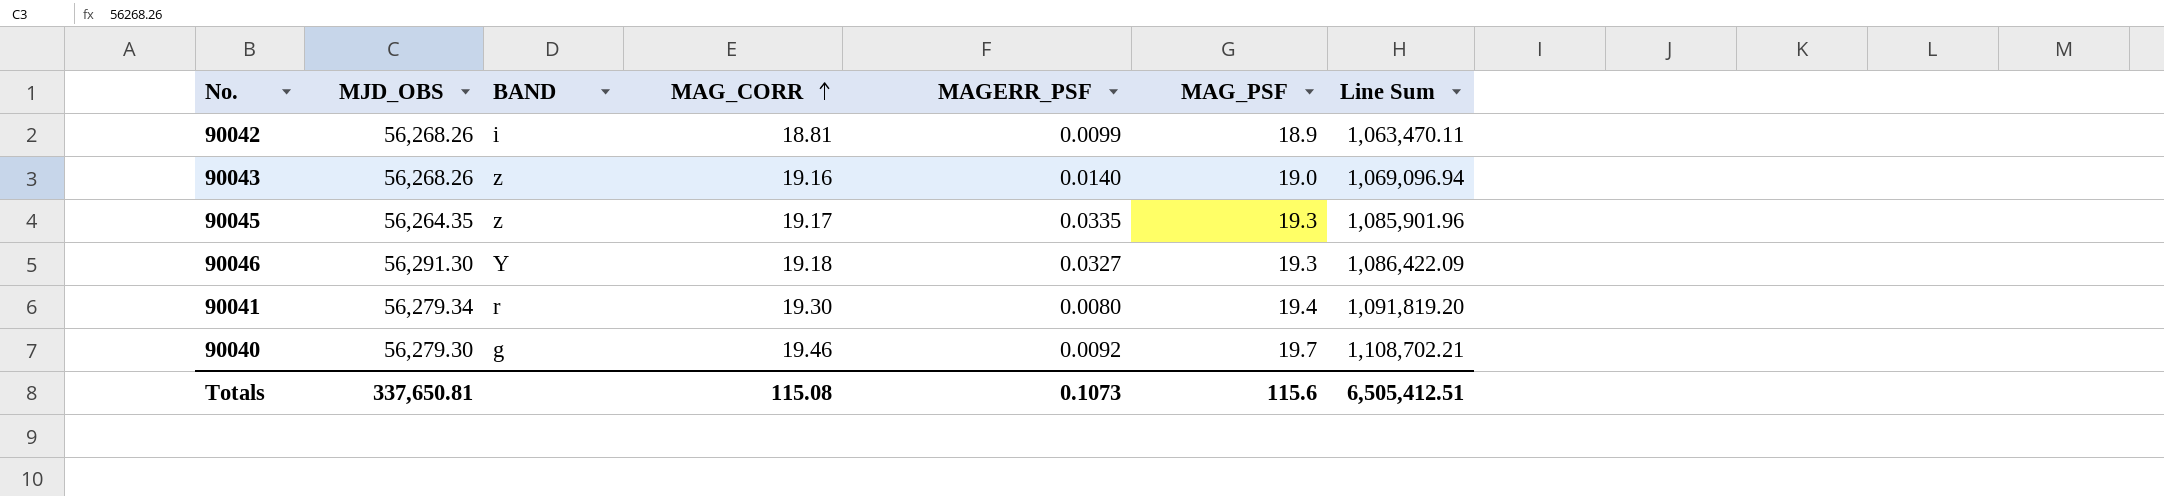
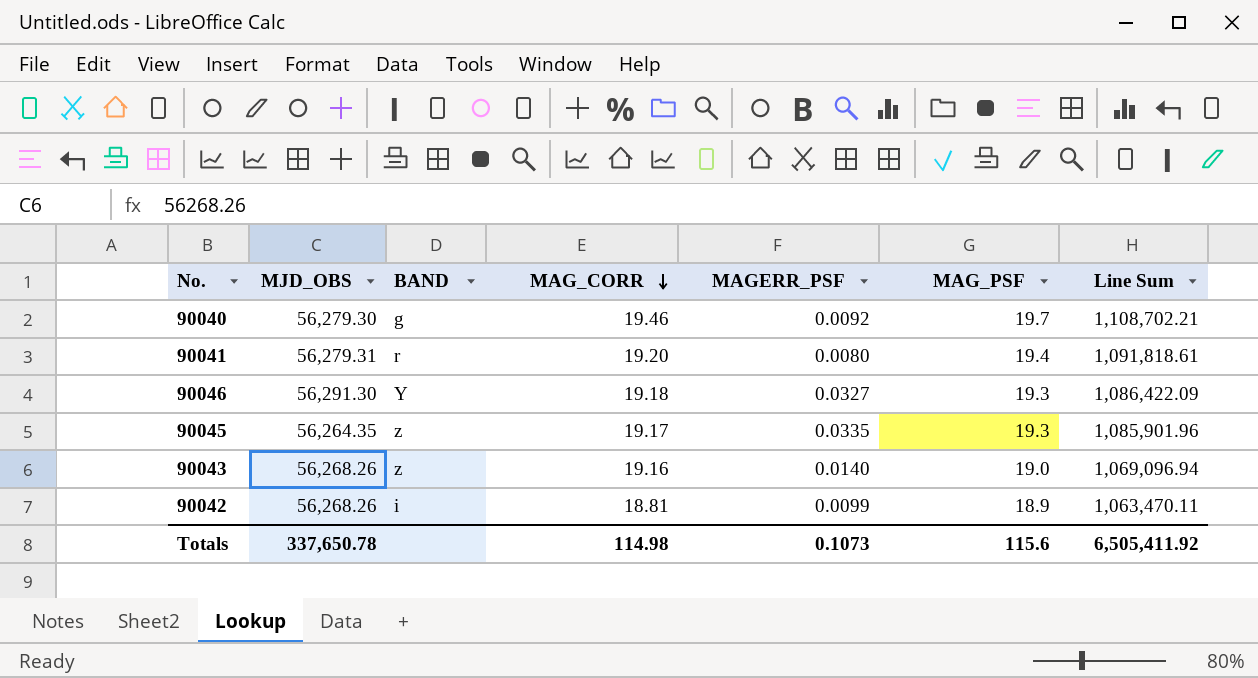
row order: MAG_CORR ascending -> MAG_CORR descending
90041 | MJD_OBS: 56,279.34 -> 56,279.31
90041 | MAG_CORR: 19.30 -> 19.20
90041 | Line Sum: 1,091,819.20 -> 1,091,818.61
Totals | MJD_OBS: 337,650.81 -> 337,650.78
Totals | MAG_CORR: 115.08 -> 114.98
Totals | Line Sum: 6,505,412.51 -> 6,505,411.92

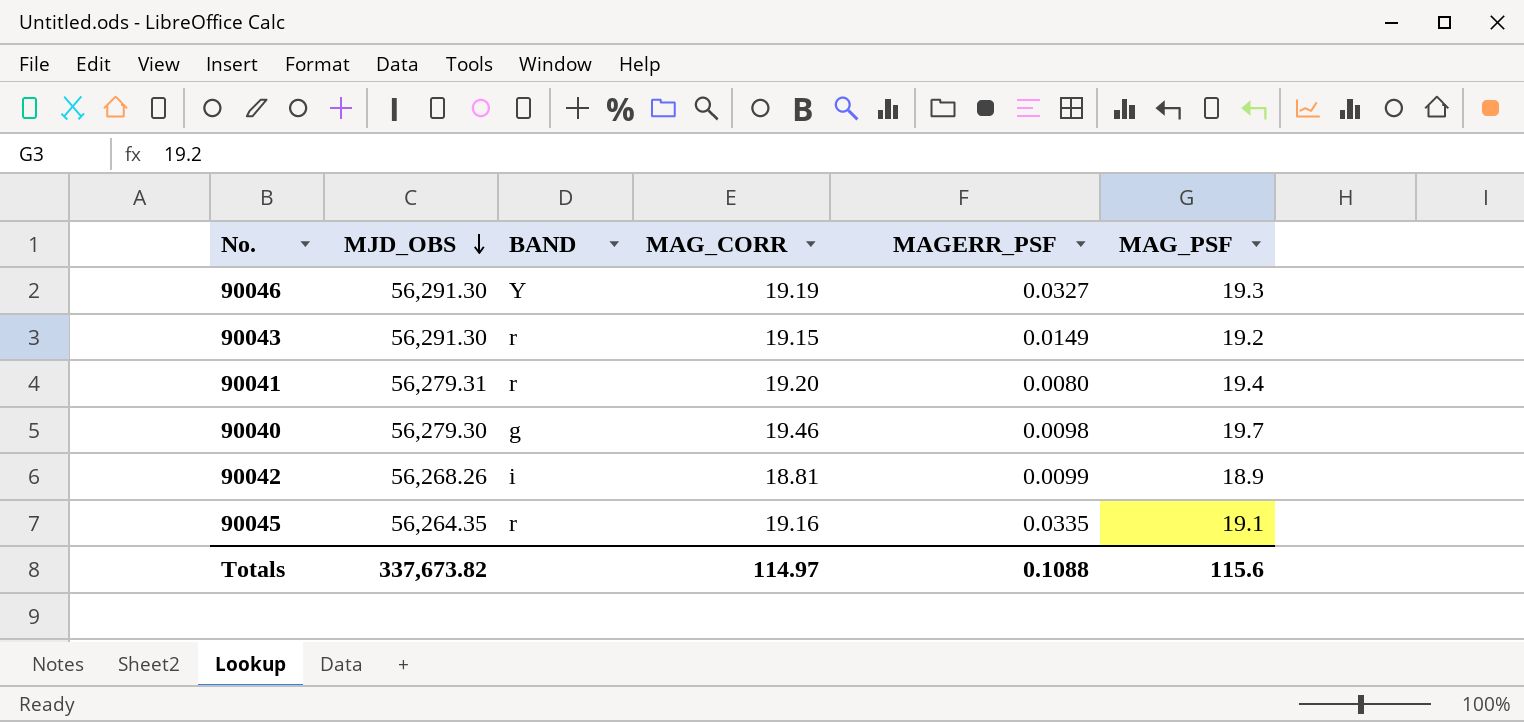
row order: MAG_CORR descending -> MJD_OBS descending
column Line Sum | formula: [MJD_OBS] * [MAG_PSF] -> none
90046 | MAG_CORR: 19.18 -> 19.19
90043 | MJD_OBS: 56,268.26 -> 56,291.30
90043 | BAND: z -> r
90043 | MAG_CORR: 19.16 -> 19.15
90043 | MAGERR_PSF: 0.0140 -> 0.0149
90043 | MAG_PSF: 19.0 -> 19.2
90040 | MAGERR_PSF: 0.0092 -> 0.0098
90045 | BAND: z -> r
90045 | MAG_CORR: 19.17 -> 19.16
90045 | MAG_PSF: 19.3 -> 19.1
Totals | MJD_OBS: 337,650.78 -> 337,673.82
Totals | MAG_CORR: 114.98 -> 114.97
Totals | MAGERR_PSF: 0.1073 -> 0.1088

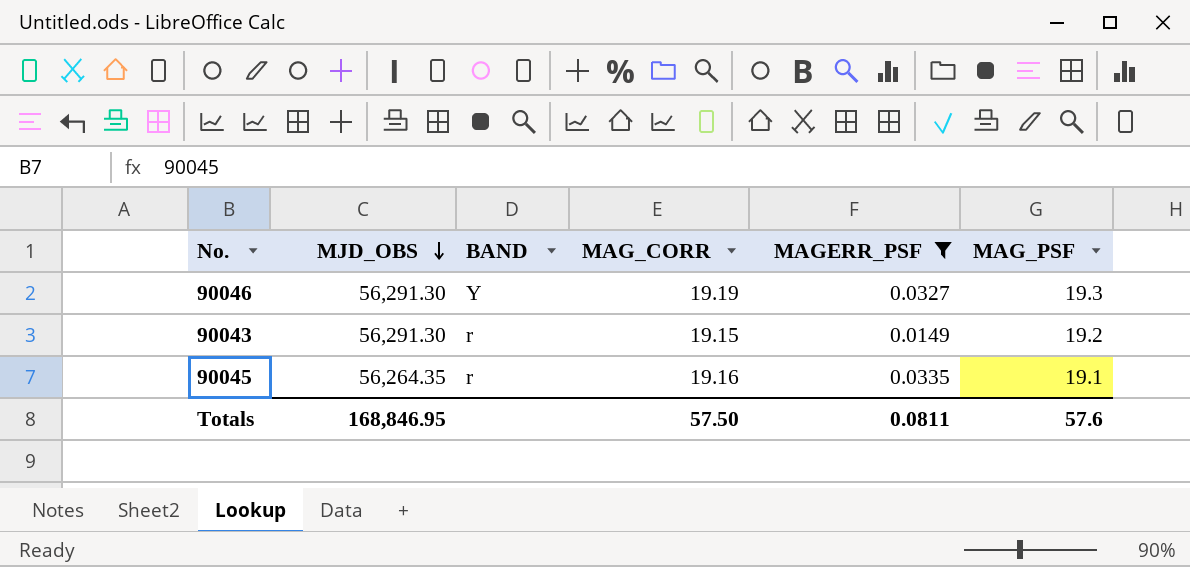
filter: none -> MAGERR_PSF >= 0.0149
Totals | MJD_OBS: 337,673.82 -> 168,846.95
Totals | MAG_CORR: 114.97 -> 57.50
Totals | MAGERR_PSF: 0.1088 -> 0.0811
Totals | MAG_PSF: 115.6 -> 57.6

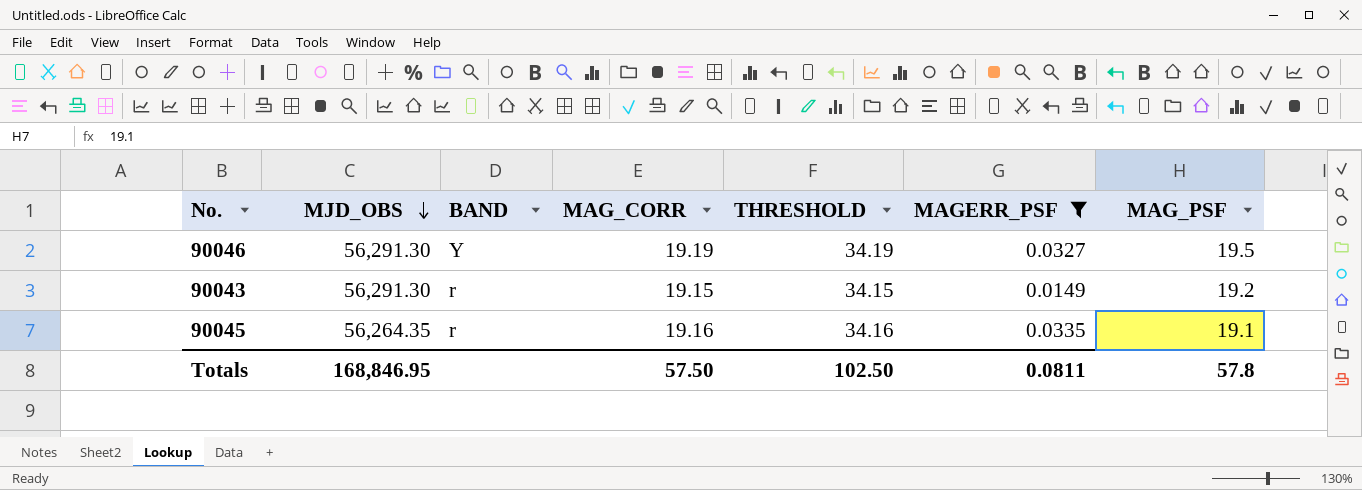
column THRESHOLD | formula: none -> [MAG_CORR] + 15
90046 | MAG_PSF: 19.3 -> 19.5
Totals | MAG_PSF: 57.6 -> 57.8

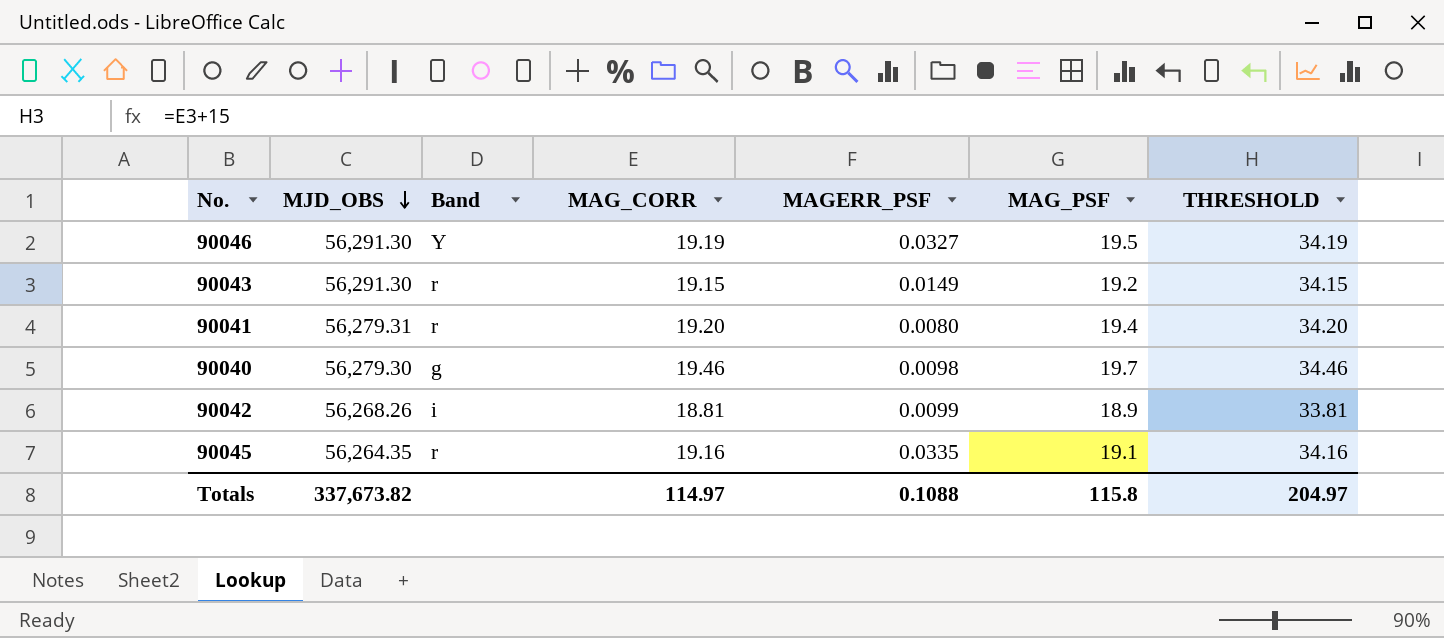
filter: MAGERR_PSF >= 0.0149 -> none
column name: BAND -> Band
column THRESHOLD | position: 5 -> 7
Totals | MJD_OBS: 168,846.95 -> 337,673.82
Totals | MAG_CORR: 57.50 -> 114.97
Totals | MAGERR_PSF: 0.0811 -> 0.1088
Totals | MAG_PSF: 57.8 -> 115.8
Totals | THRESHOLD: 102.50 -> 204.97

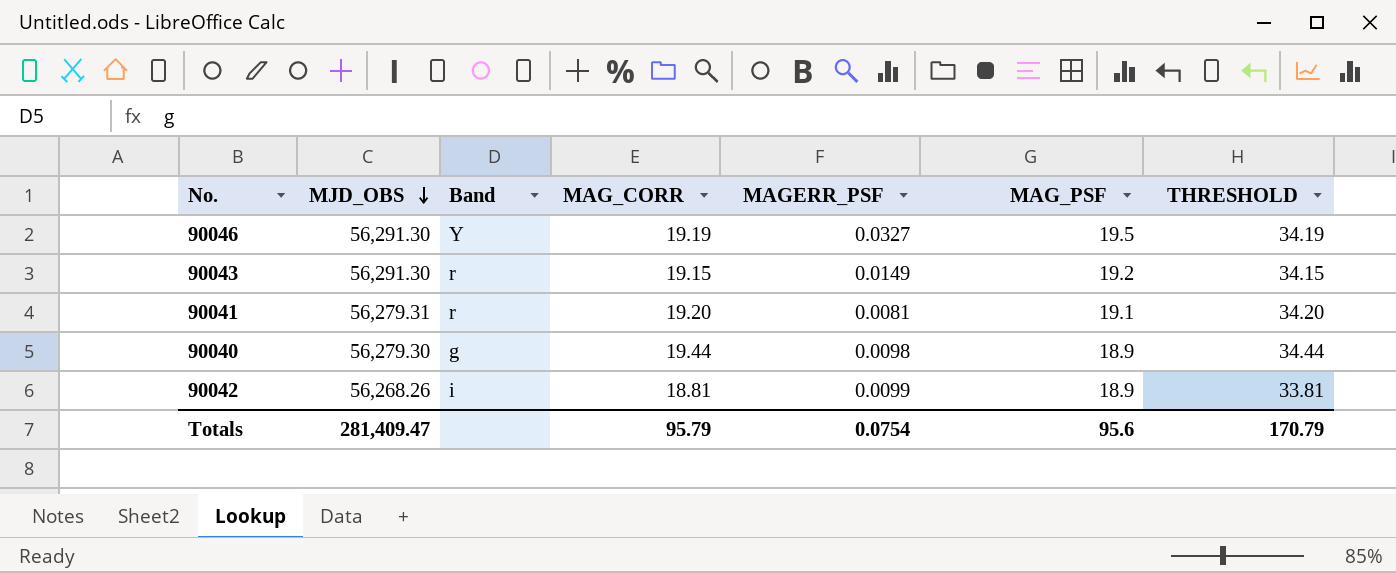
row 90045: 56,264.35 | r | 19.16 | 0.0335 | 19.1 | 34.16 -> none
90041 | MAGERR_PSF: 0.0080 -> 0.0081
90041 | MAG_PSF: 19.4 -> 19.1
90040 | MAG_CORR: 19.46 -> 19.44
90040 | MAG_PSF: 19.7 -> 18.9
90040 | THRESHOLD: 34.46 -> 34.44
Totals | MJD_OBS: 337,673.82 -> 281,409.47
Totals | MAG_CORR: 114.97 -> 95.79
Totals | MAGERR_PSF: 0.1088 -> 0.0754
Totals | MAG_PSF: 115.8 -> 95.6
Totals | THRESHOLD: 204.97 -> 170.79

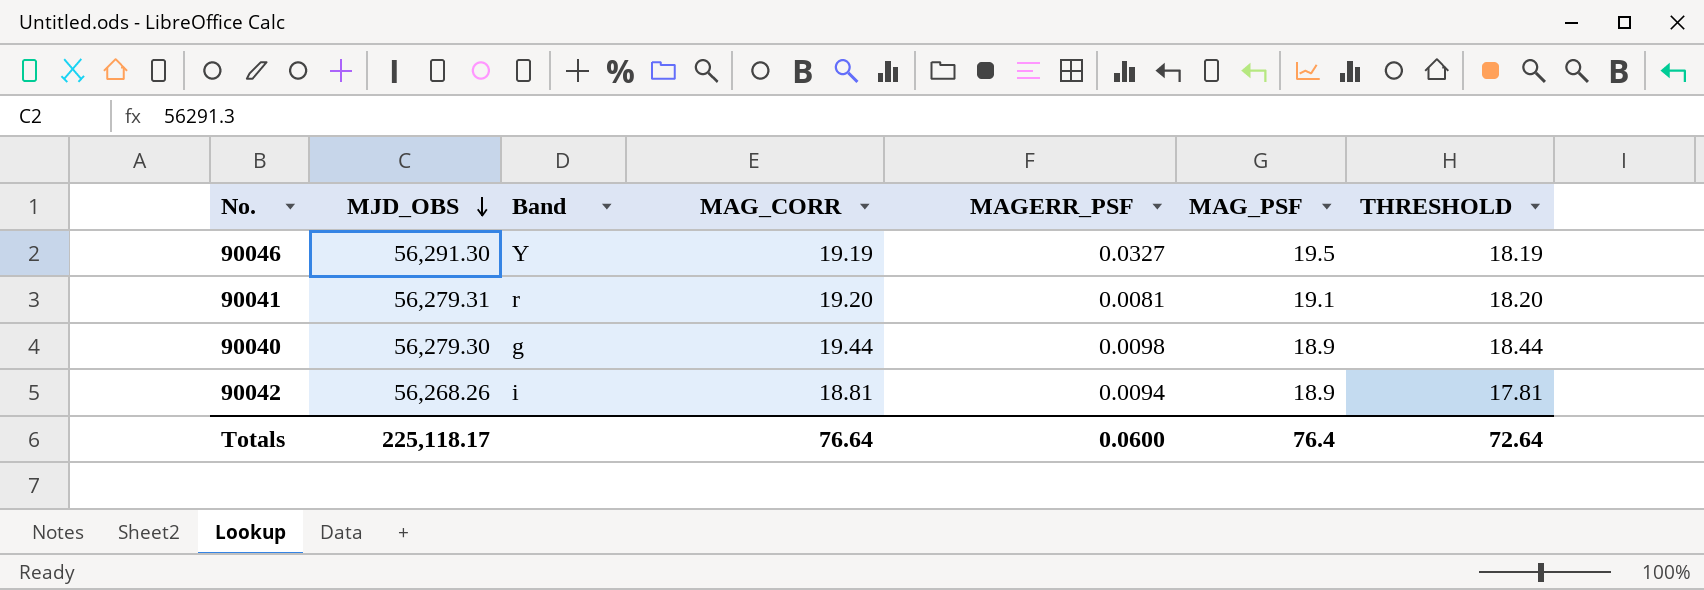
column THRESHOLD | formula: [MAG_CORR] + 15 -> [MAG_CORR] - 1
row 90043: 56,291.30 | r | 19.15 | 0.0149 | 19.2 | 34.15 -> none
90042 | MAGERR_PSF: 0.0099 -> 0.0094
Totals | MJD_OBS: 281,409.47 -> 225,118.17
Totals | MAG_CORR: 95.79 -> 76.64
Totals | MAGERR_PSF: 0.0754 -> 0.0600
Totals | MAG_PSF: 95.6 -> 76.4
Totals | THRESHOLD: 170.79 -> 72.64

